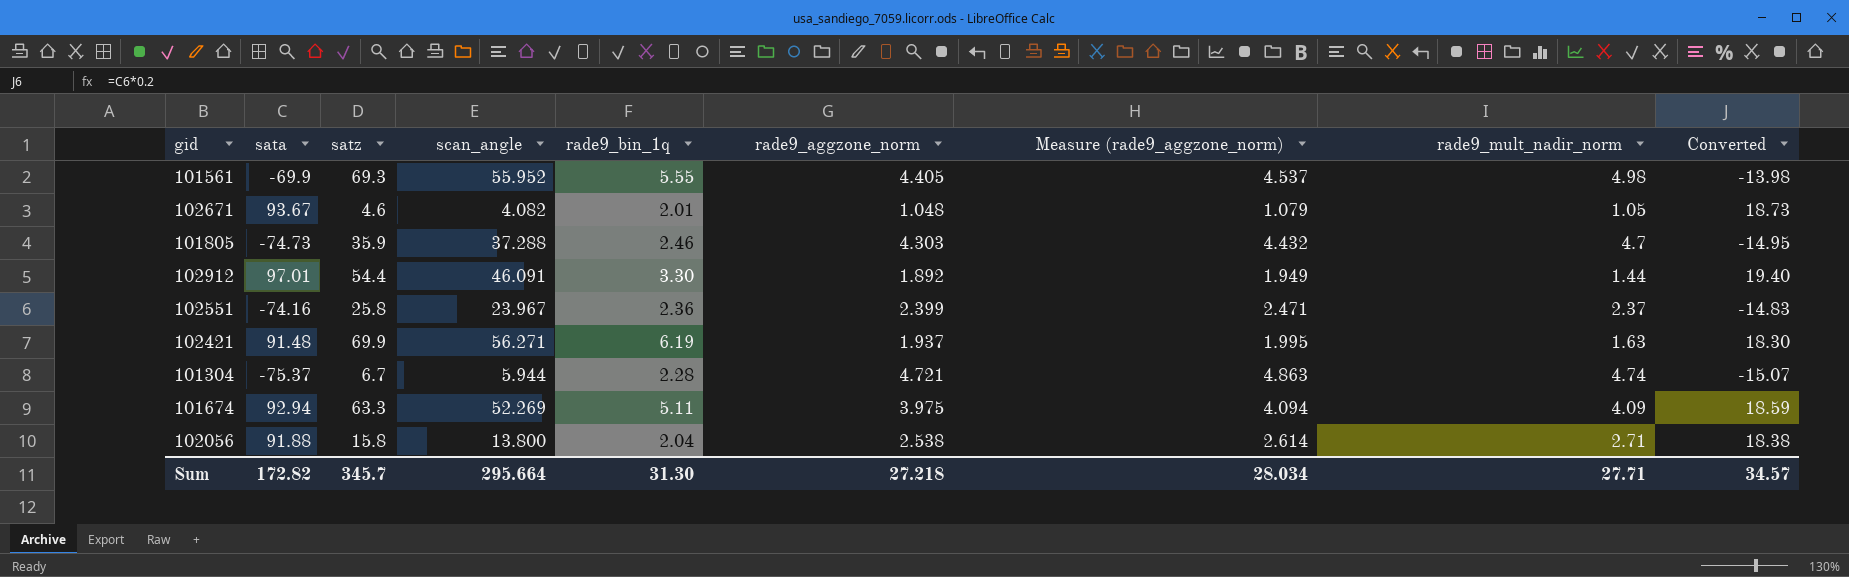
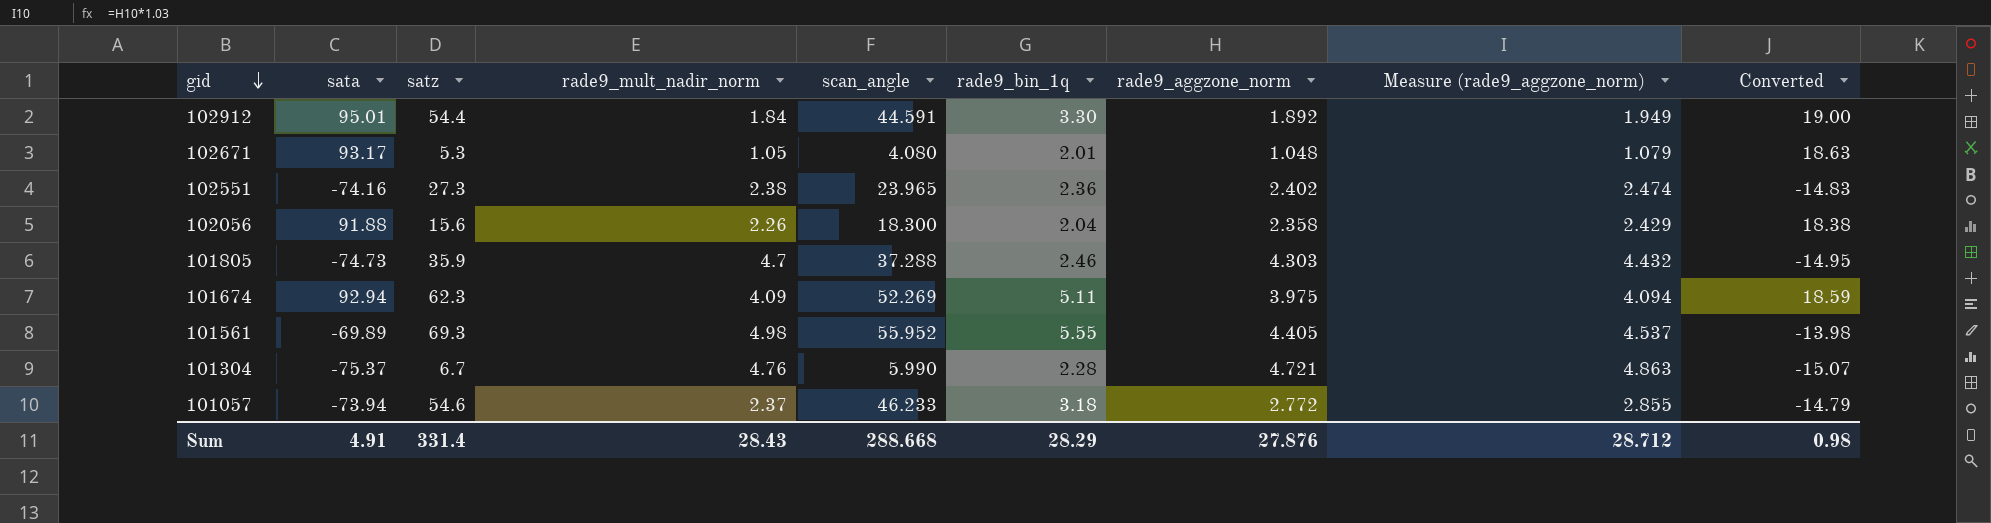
row order: none -> gid descending
column rade9_mult_nadir_norm | position: 8 -> 4
row 102421: 91.48 | 69.9 | 56.271 | 6.19 | 1.937 | 1.995 | 1.63 | 18.30 -> none
102912 | sata: 97.01 -> 95.01
102912 | rade9_mult_nadir_norm: 1.44 -> 1.84
102912 | scan_angle: 46.091 -> 44.591
102912 | Converted: 19.40 -> 19.00
102671 | sata: 93.67 -> 93.17
102671 | satz: 4.6 -> 5.3
102671 | scan_angle: 4.082 -> 4.080
102671 | Converted: 18.73 -> 18.63
102551 | satz: 25.8 -> 27.3
102551 | rade9_mult_nadir_norm: 2.37 -> 2.38
102551 | scan_angle: 23.967 -> 23.965
102551 | rade9_aggzone_norm: 2.399 -> 2.402
102551 | Measure (rade9_aggzone_norm): 2.471 -> 2.474
102056 | satz: 15.8 -> 15.6
102056 | rade9_mult_nadir_norm: 2.71 -> 2.26
102056 | scan_angle: 13.800 -> 18.300
102056 | rade9_aggzone_norm: 2.538 -> 2.358
102056 | Measure (rade9_aggzone_norm): 2.614 -> 2.429
101674 | satz: 63.3 -> 62.3
101561 | sata: -69.9 -> -69.89
101304 | rade9_mult_nadir_norm: 4.74 -> 4.76
101304 | scan_angle: 5.944 -> 5.990
row 101057: none -> -73.94 | 54.6 | 2.37 | 46.233 | 3.18 | 2.772 | 2.855 | -14.79
Sum | sata: 172.82 -> 4.91
Sum | satz: 345.7 -> 331.4
Sum | rade9_mult_nadir_norm: 27.71 -> 28.43
Sum | scan_angle: 295.664 -> 288.668
Sum | rade9_bin_1q: 31.30 -> 28.29
Sum | rade9_aggzone_norm: 27.218 -> 27.876
Sum | Measure (rade9_aggzone_norm): 28.034 -> 28.712
Sum | Converted: 34.57 -> 0.98

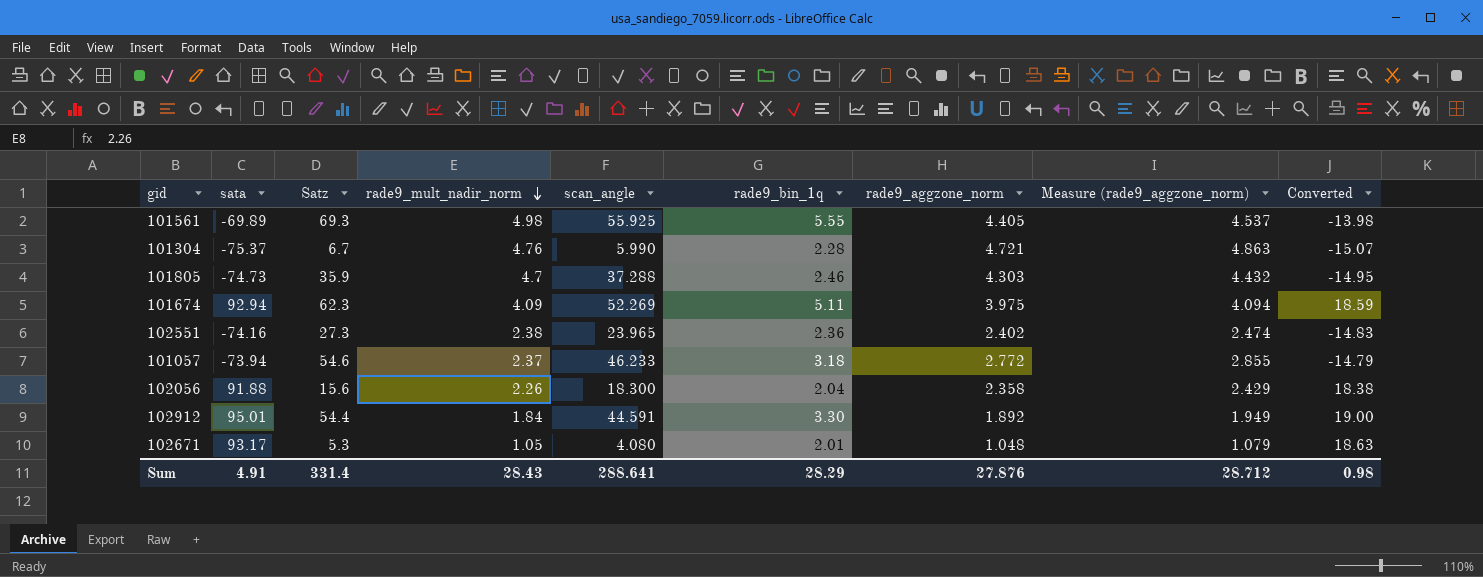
row order: gid descending -> rade9_mult_nadir_norm descending
column name: satz -> Satz
101561 | scan_angle: 55.952 -> 55.925
Sum | scan_angle: 288.668 -> 288.641

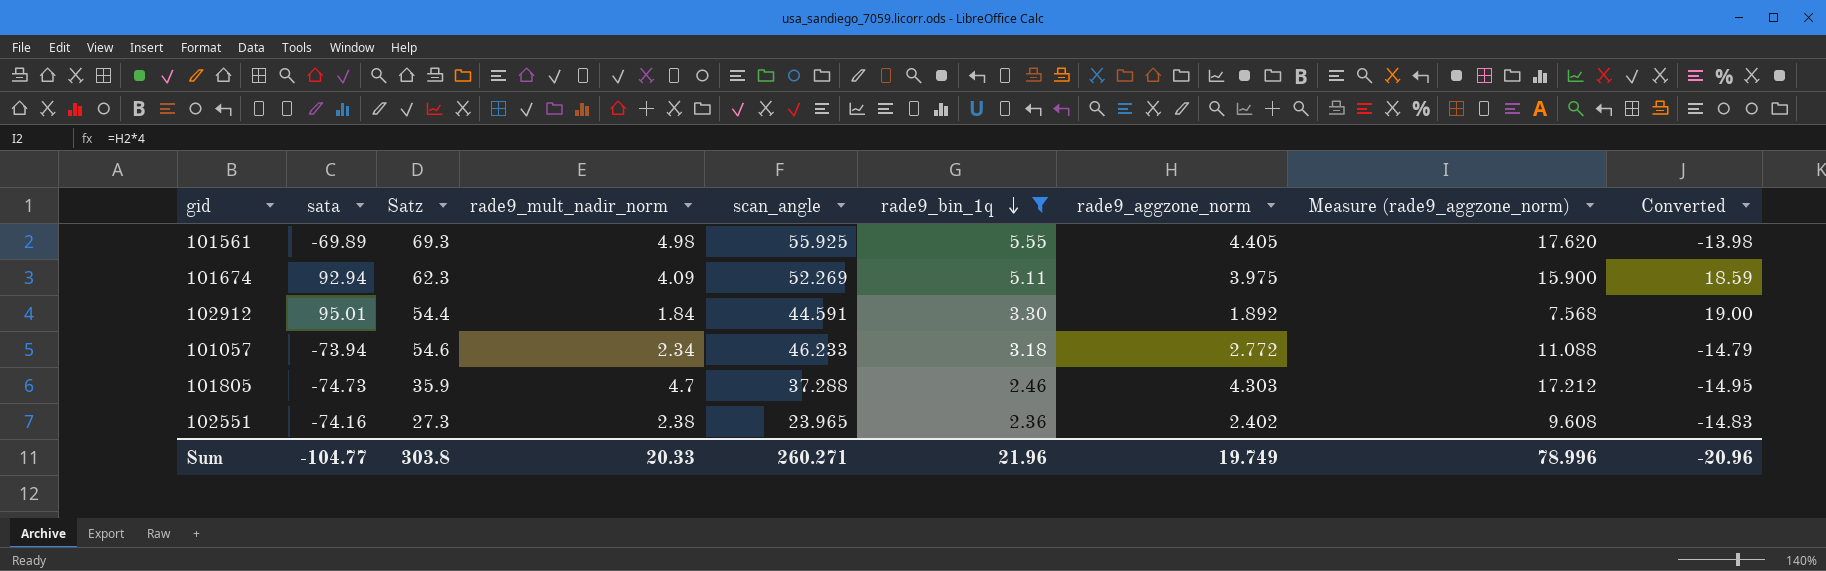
filter: none -> rade9_bin_1q >= 2.36
row order: rade9_mult_nadir_norm descending -> rade9_bin_1q descending
column Measure (rade9_aggzone_norm) | formula: [rade9_aggzone_norm] * 1.03 -> [rade9_aggzone_norm] * 4
101057 | rade9_mult_nadir_norm: 2.37 -> 2.34
Sum | sata: 4.91 -> -104.77
Sum | Satz: 331.4 -> 303.8
Sum | rade9_mult_nadir_norm: 28.43 -> 20.33
Sum | scan_angle: 288.641 -> 260.271
Sum | rade9_bin_1q: 28.29 -> 21.96
Sum | rade9_aggzone_norm: 27.876 -> 19.749
Sum | Measure (rade9_aggzone_norm): 28.712 -> 78.996
Sum | Converted: 0.98 -> -20.96

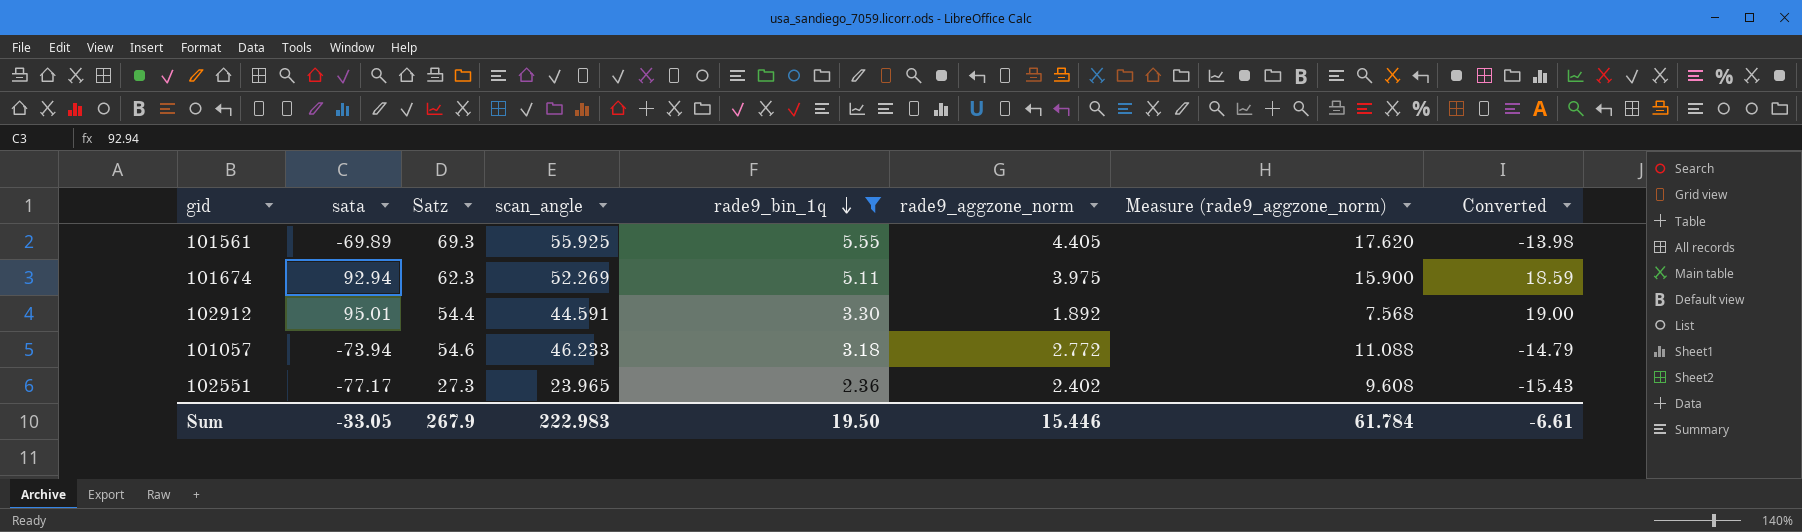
column rade9_mult_nadir_norm | position: 4 -> none
row 101805: -74.73 | 35.9 | 4.7 | 37.288 | 2.46 | 4.303 | 17.212 | -14.95 -> none
102551 | sata: -74.16 -> -77.17
102551 | Converted: -14.83 -> -15.43
Sum | sata: -104.77 -> -33.05
Sum | Satz: 303.8 -> 267.9
Sum | scan_angle: 260.271 -> 222.983
Sum | rade9_bin_1q: 21.96 -> 19.50
Sum | rade9_aggzone_norm: 19.749 -> 15.446
Sum | Measure (rade9_aggzone_norm): 78.996 -> 61.784
Sum | Converted: -20.96 -> -6.61

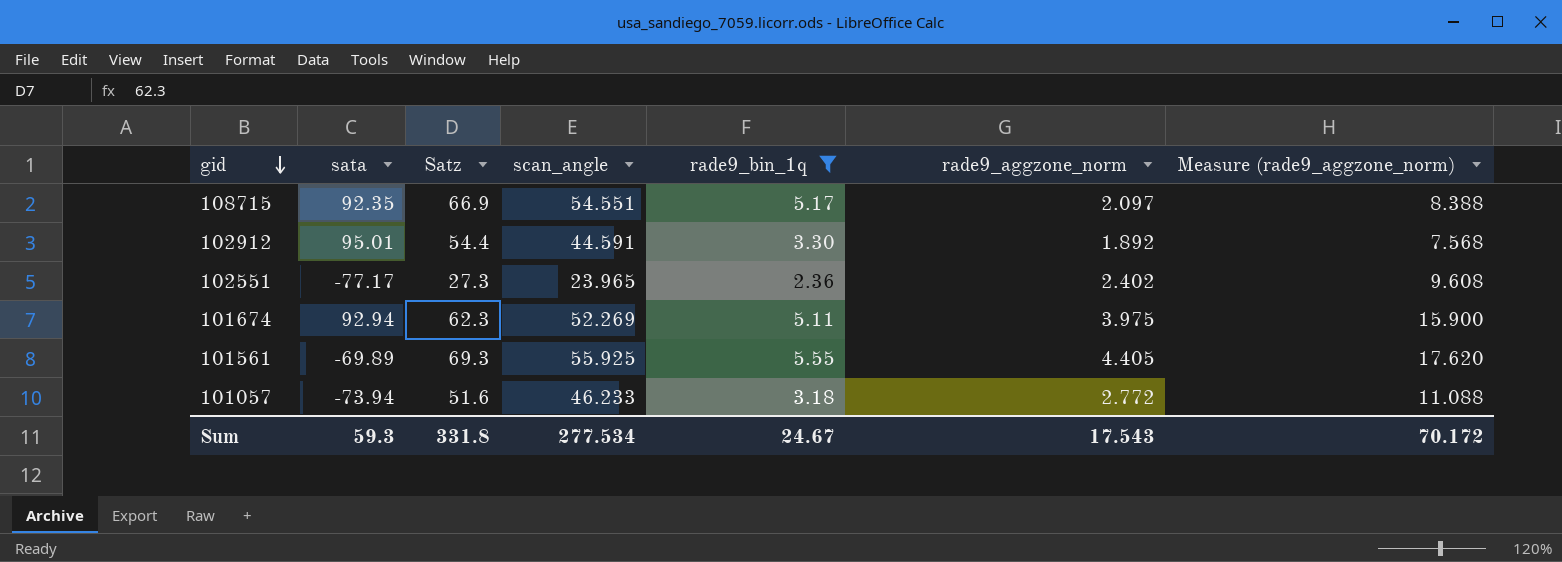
row order: rade9_bin_1q descending -> gid descending
column Converted | formula: [sata] * 0.2 -> none
row 108715: none -> 92.35 | 66.9 | 54.551 | 5.17 | 2.097 | 8.388
101057 | Satz: 54.6 -> 51.6
Sum | sata: -33.05 -> 59.3
Sum | Satz: 267.9 -> 331.8
Sum | scan_angle: 222.983 -> 277.534
Sum | rade9_bin_1q: 19.50 -> 24.67
Sum | rade9_aggzone_norm: 15.446 -> 17.543
Sum | Measure (rade9_aggzone_norm): 61.784 -> 70.172

